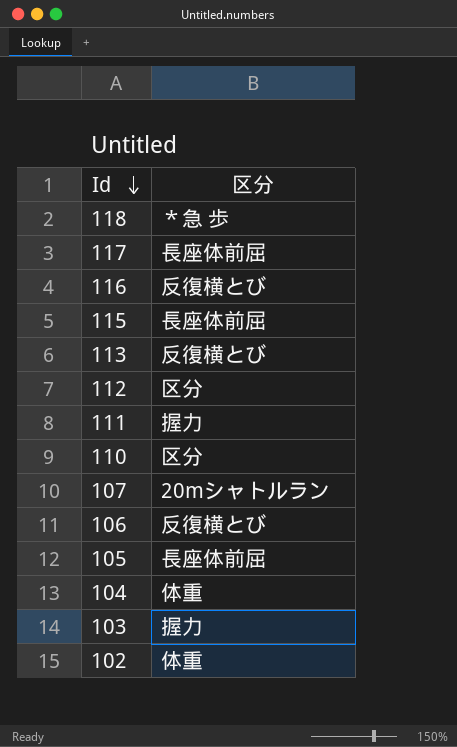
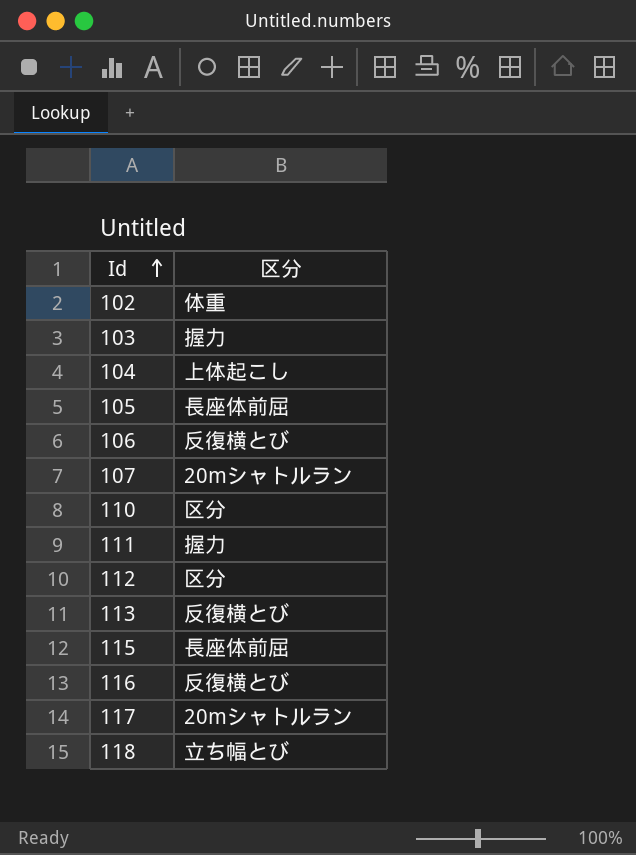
row order: Id descending -> Id ascending
104 | 区分: 体重 -> 上体起こし
117 | 区分: 長座体前屈 -> 20mシャトルラン
118 | 区分: ＊急 歩 -> 立ち幅とび

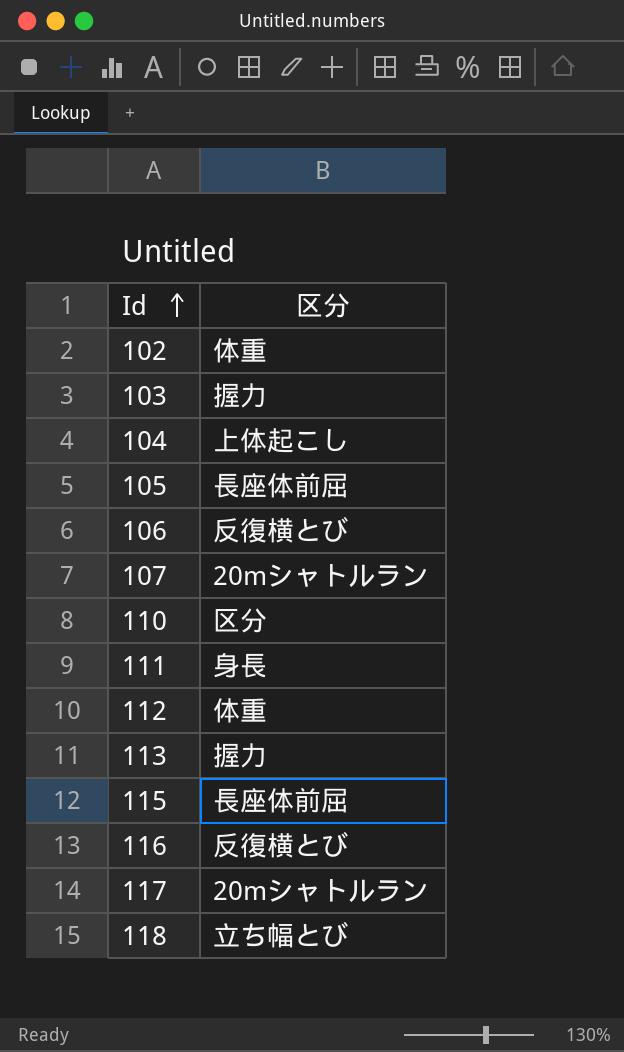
111 | 区分: 握力 -> 身長
112 | 区分: 区分 -> 体重
113 | 区分: 反復横とび -> 握力

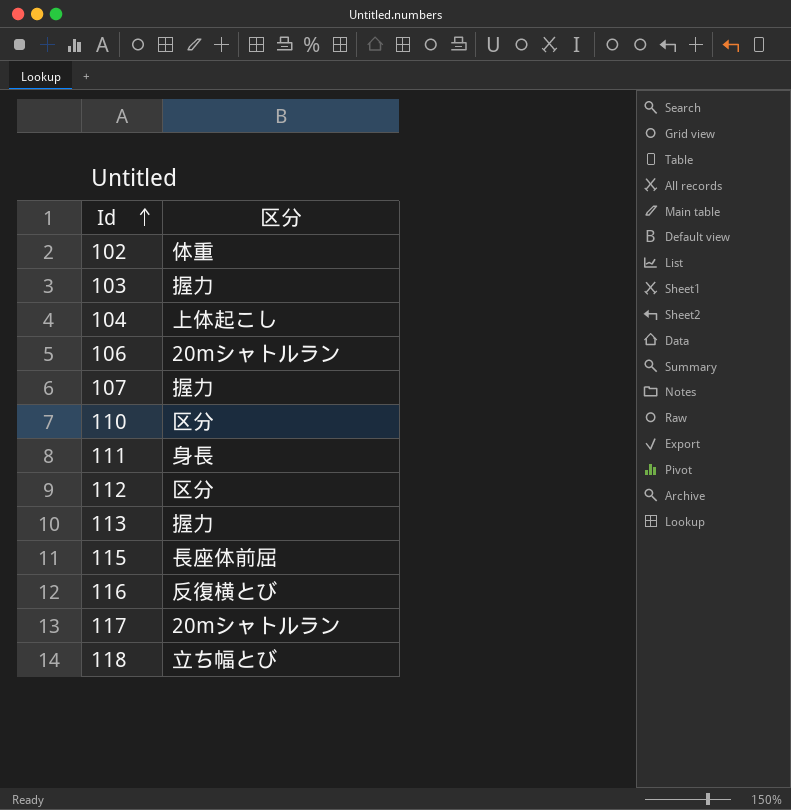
row 105: 長座体前屈 -> none
106 | 区分: 反復横とび -> 20mシャトルラン
107 | 区分: 20mシャトルラン -> 握力
112 | 区分: 体重 -> 区分

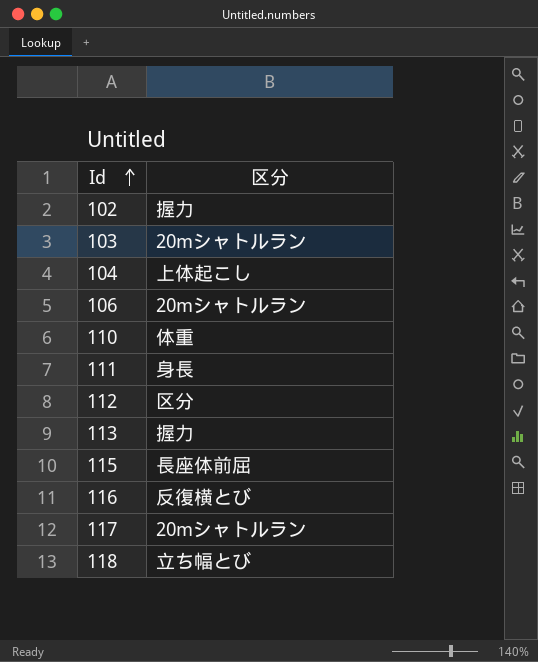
row 107: 握力 -> none
102 | 区分: 体重 -> 握力
103 | 区分: 握力 -> 20mシャトルラン
110 | 区分: 区分 -> 体重

